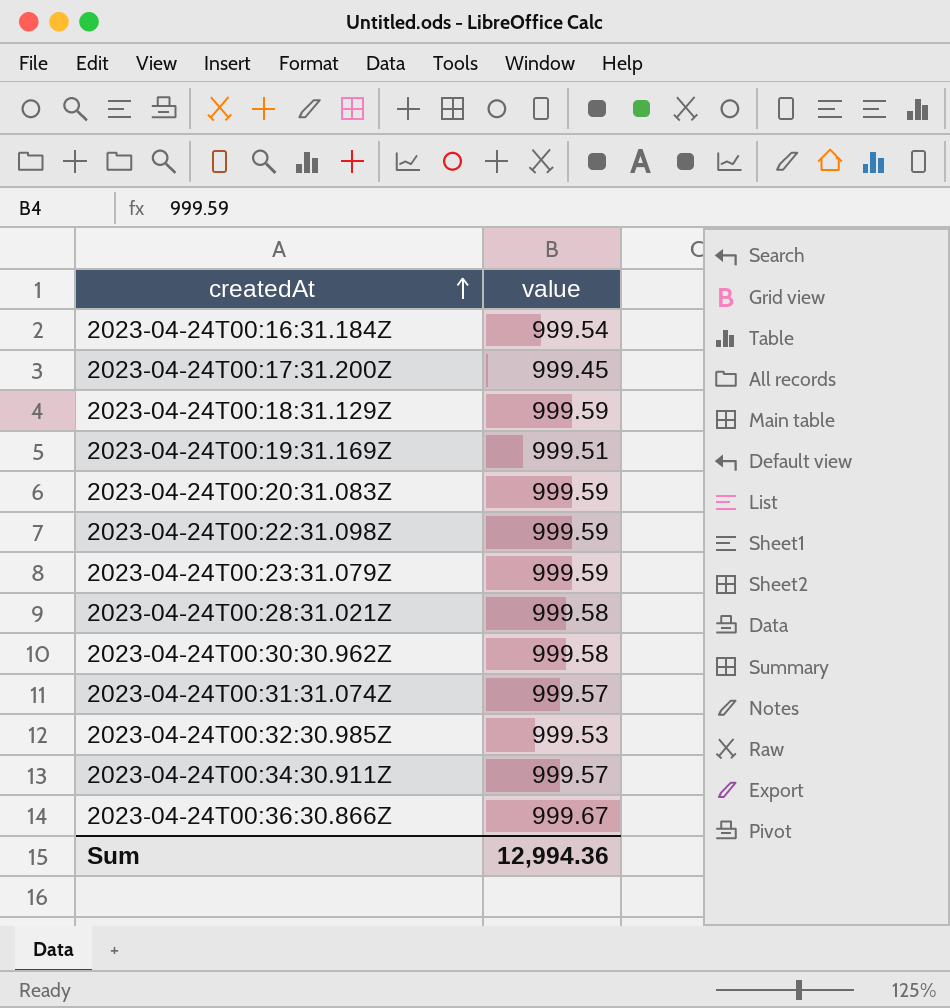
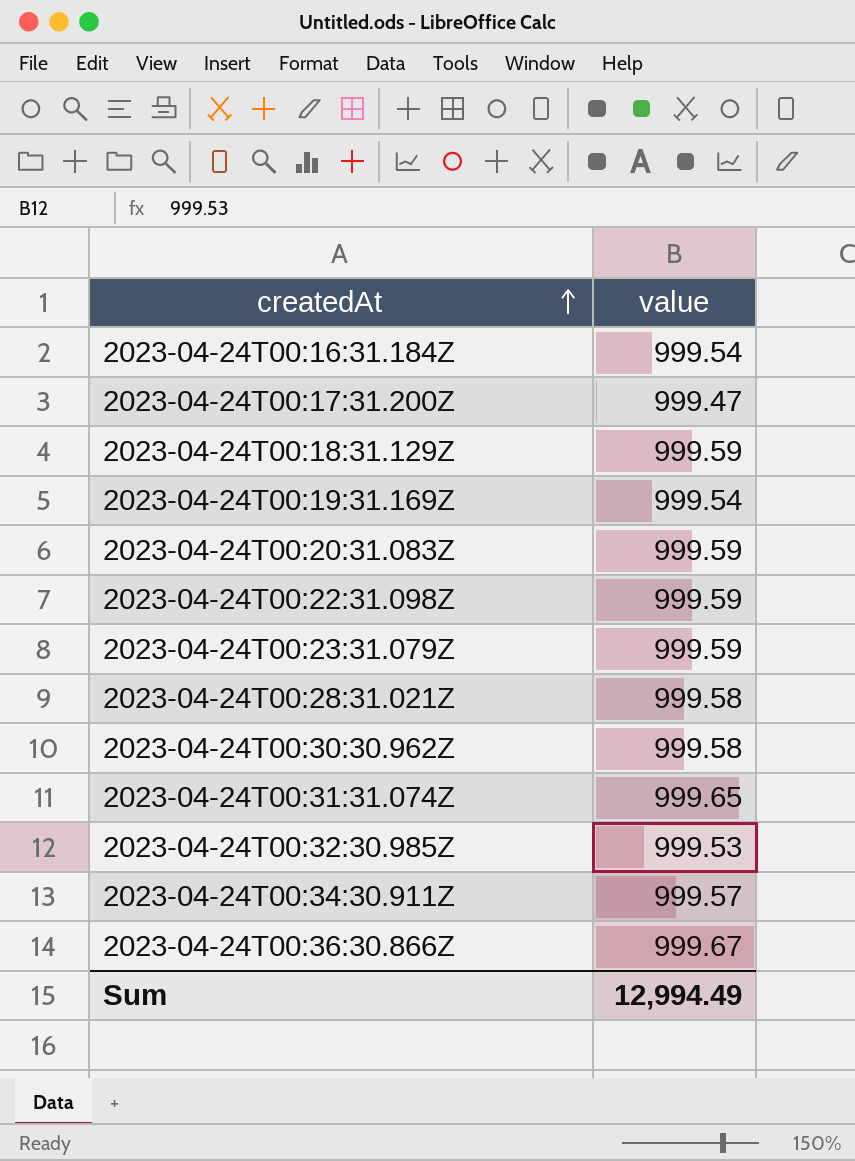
2023-04-24T00:17:31.200Z | value: 999.45 -> 999.47
2023-04-24T00:19:31.169Z | value: 999.51 -> 999.54
2023-04-24T00:31:31.074Z | value: 999.57 -> 999.65
Sum | value: 12,994.36 -> 12,994.49

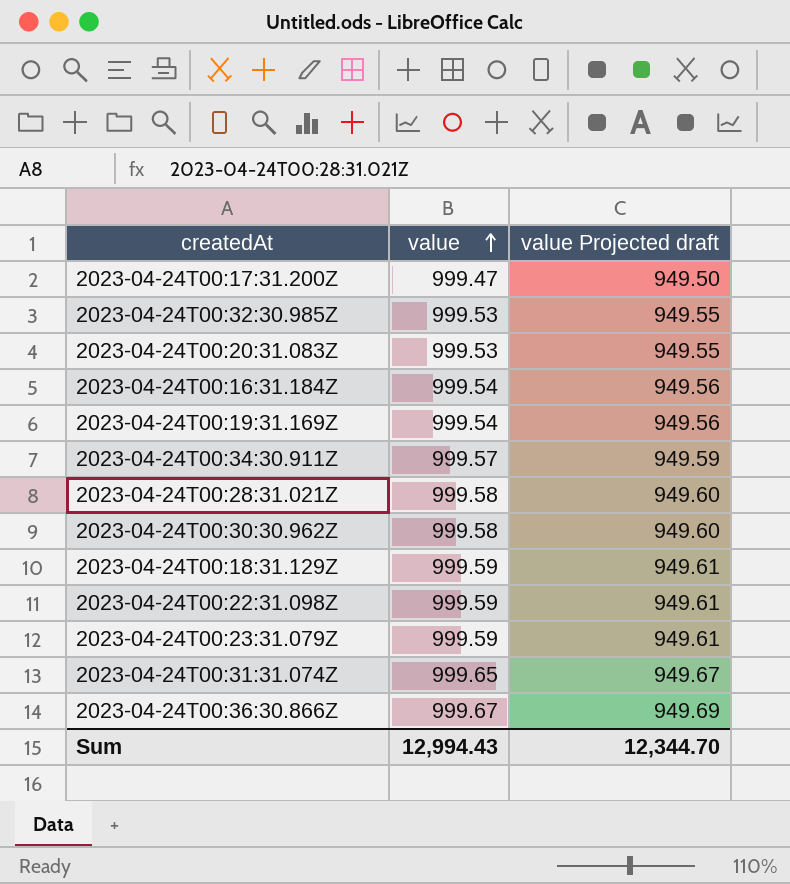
row order: createdAt ascending -> value ascending
column value Projected draft | formula: none -> [value] * 0.95
2023-04-24T00:20:31.083Z | value: 999.59 -> 999.53
Sum | value: 12,994.49 -> 12,994.43

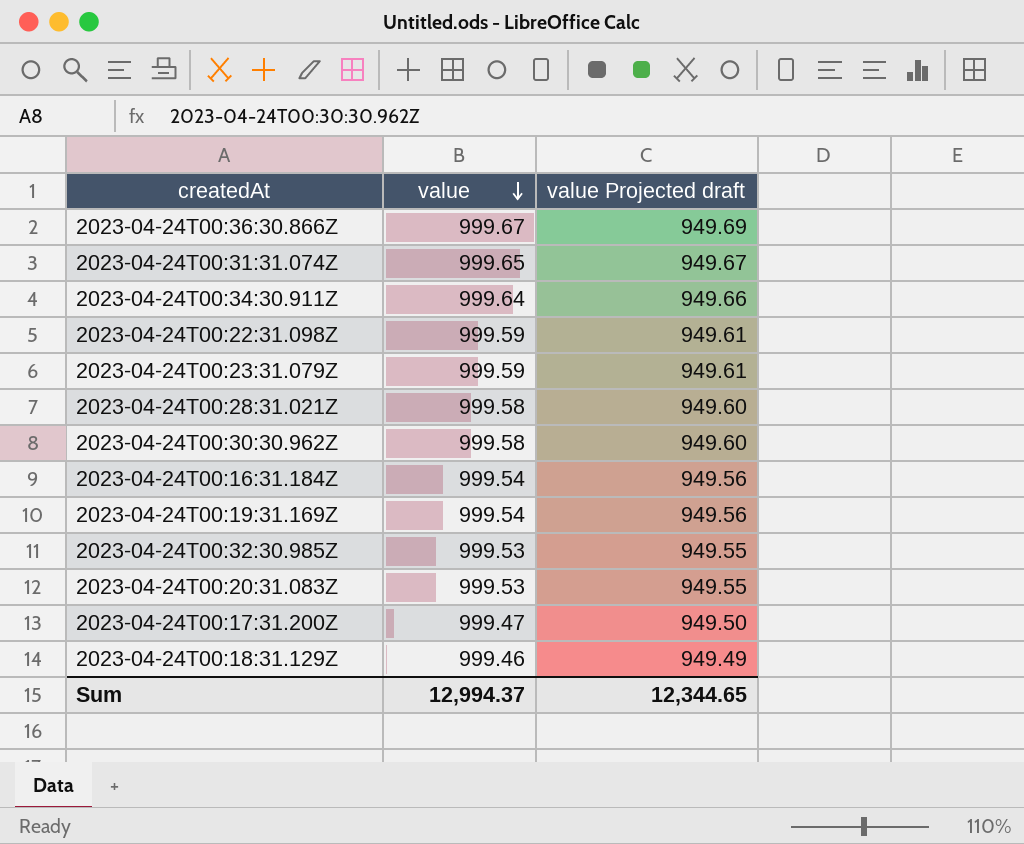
row order: value ascending -> value descending
2023-04-24T00:34:30.911Z | value: 999.57 -> 999.64
2023-04-24T00:34:30.911Z | value Projected draft: 949.59 -> 949.66
2023-04-24T00:18:31.129Z | value: 999.59 -> 999.46
2023-04-24T00:18:31.129Z | value Projected draft: 949.61 -> 949.49
Sum | value: 12,994.43 -> 12,994.37
Sum | value Projected draft: 12,344.70 -> 12,344.65

